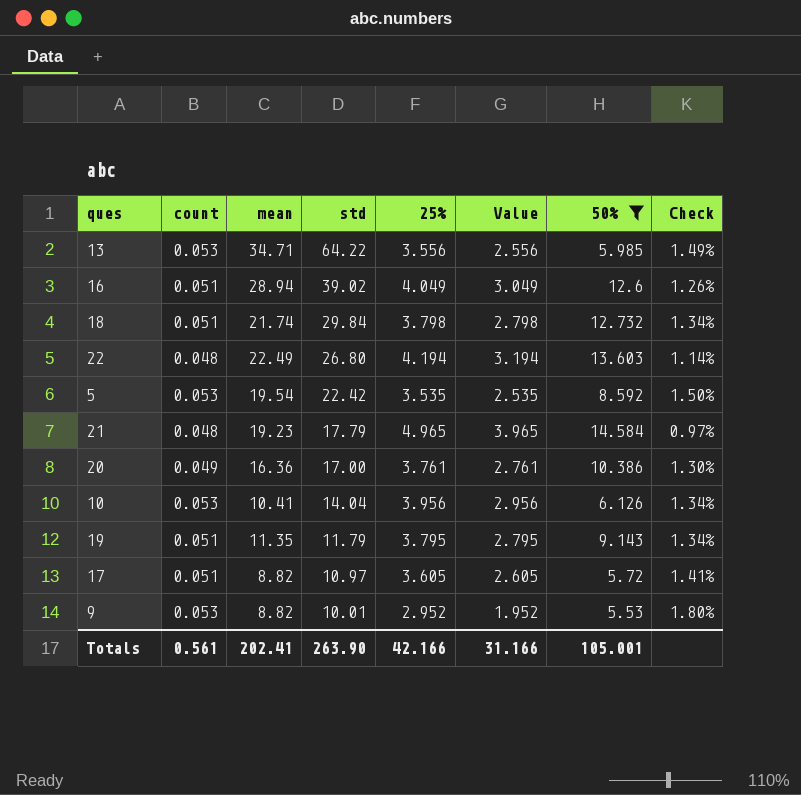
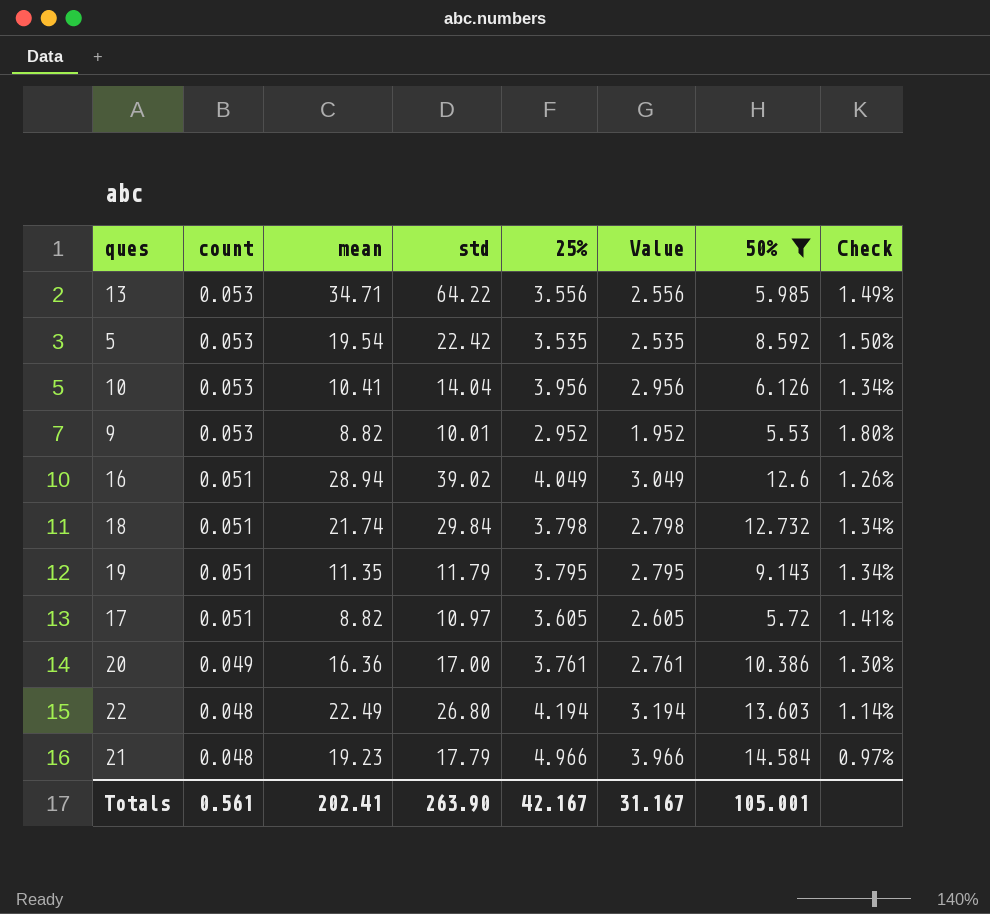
row order: std descending -> count descending
21 | 25%: 4.965 -> 4.966
21 | Value: 3.965 -> 3.966
Totals | 25%: 42.166 -> 42.167
Totals | Value: 31.166 -> 31.167

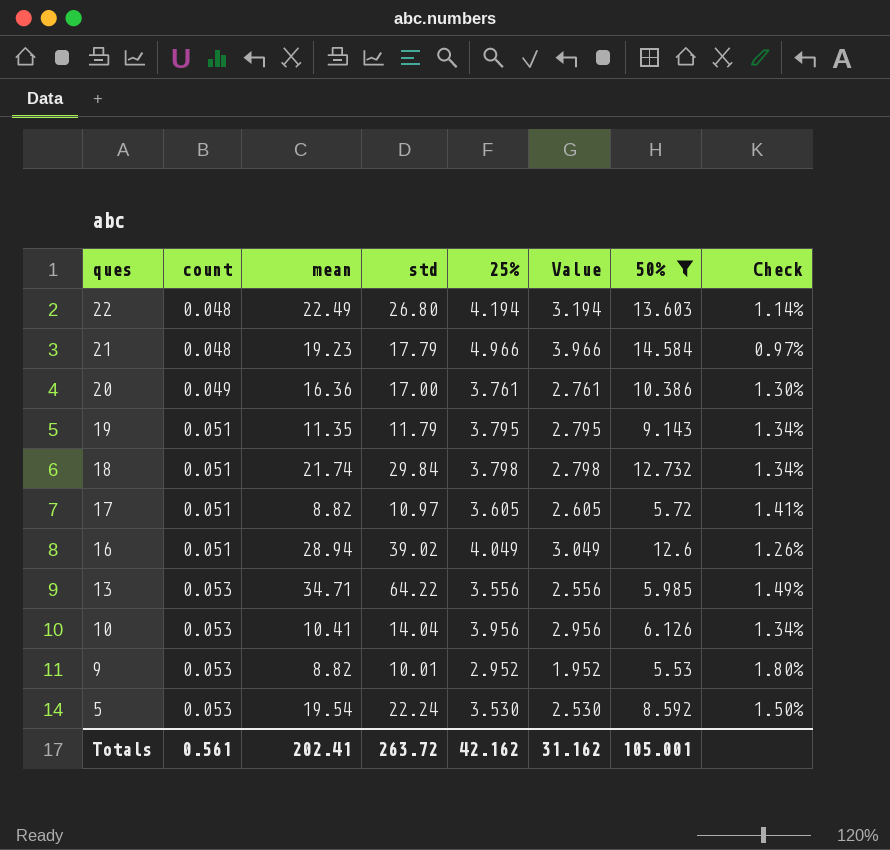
row order: count descending -> ques descending
5 | std: 22.42 -> 22.24
5 | 25%: 3.535 -> 3.530
5 | Value: 2.535 -> 2.530
Totals | std: 263.90 -> 263.72
Totals | 25%: 42.167 -> 42.162
Totals | Value: 31.167 -> 31.162

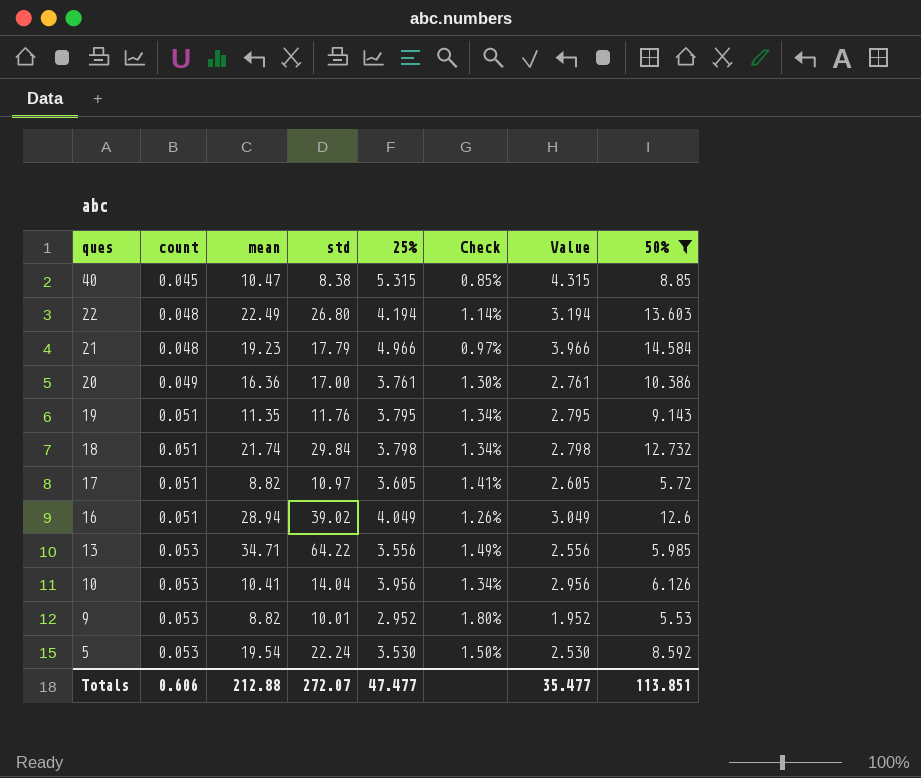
column Check | position: 8 -> 6
row 40: none -> 0.045 | 10.47 | 8.38 | 5.315 | 0.85% | 4.315 | 8.85
19 | std: 11.79 -> 11.76
Totals | count: 0.561 -> 0.606
Totals | mean: 202.41 -> 212.88
Totals | std: 263.72 -> 272.07
Totals | 25%: 42.162 -> 47.477
Totals | Value: 31.162 -> 35.477
Totals | 50%: 105.001 -> 113.851

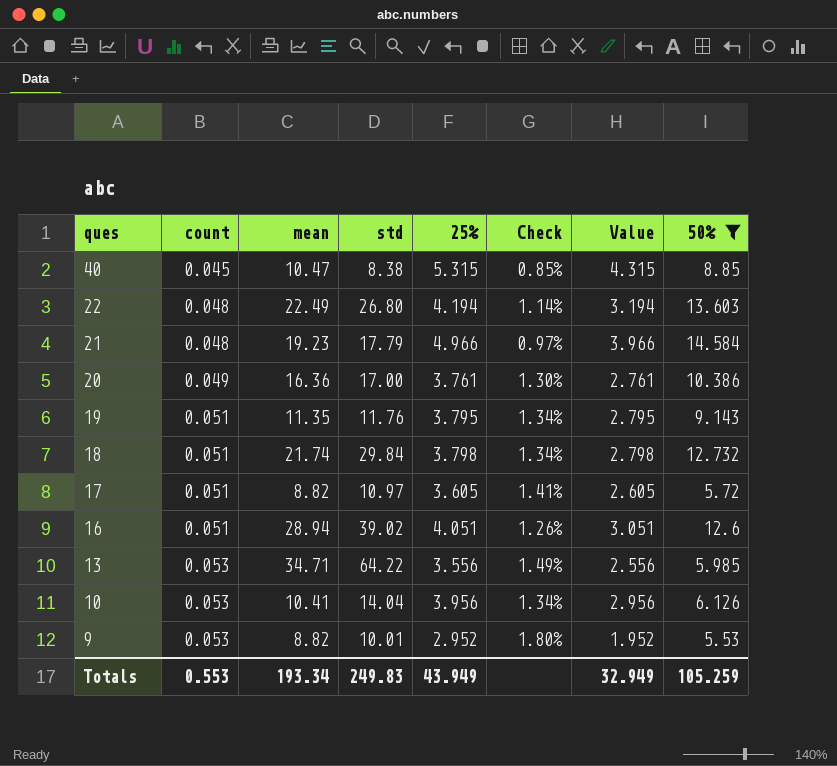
row 5: 0.053 | 19.54 | 22.24 | 3.530 | 1.50% | 2.530 | 8.592 -> none
16 | 25%: 4.049 -> 4.051
16 | Value: 3.049 -> 3.051
Totals | count: 0.606 -> 0.553
Totals | mean: 212.88 -> 193.34
Totals | std: 272.07 -> 249.83
Totals | 25%: 47.477 -> 43.949
Totals | Value: 35.477 -> 32.949
Totals | 50%: 113.851 -> 105.259

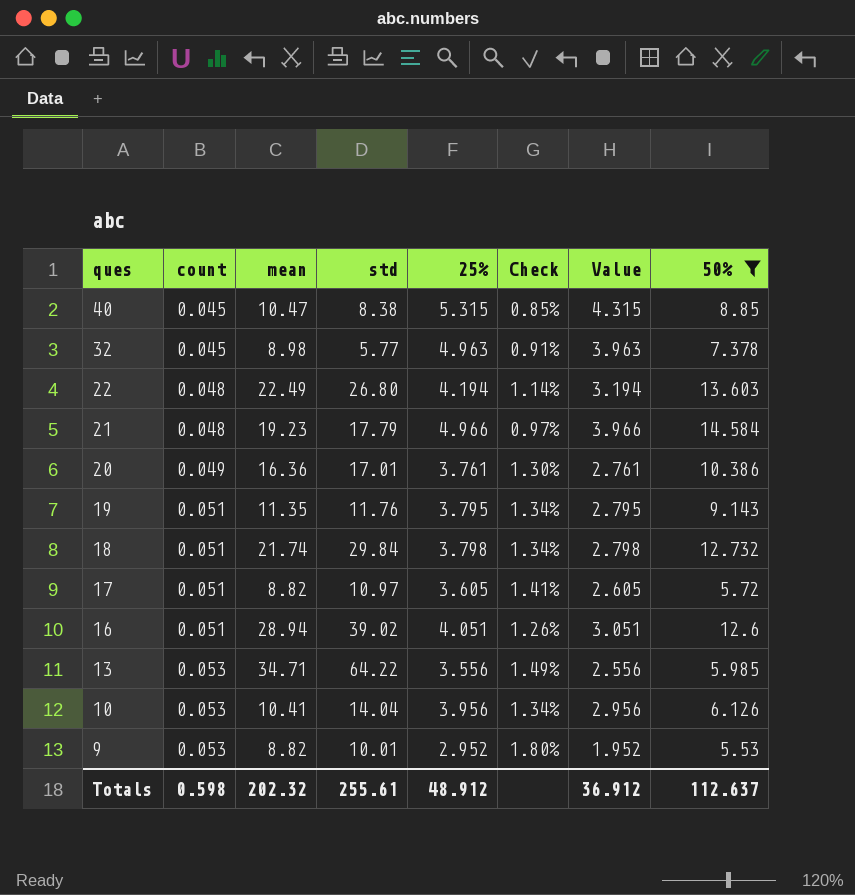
row 32: none -> 0.045 | 8.98 | 5.77 | 4.963 | 0.91% | 3.963 | 7.378
20 | std: 17.00 -> 17.01
Totals | count: 0.553 -> 0.598
Totals | mean: 193.34 -> 202.32
Totals | std: 249.83 -> 255.61
Totals | 25%: 43.949 -> 48.912
Totals | Value: 32.949 -> 36.912
Totals | 50%: 105.259 -> 112.637

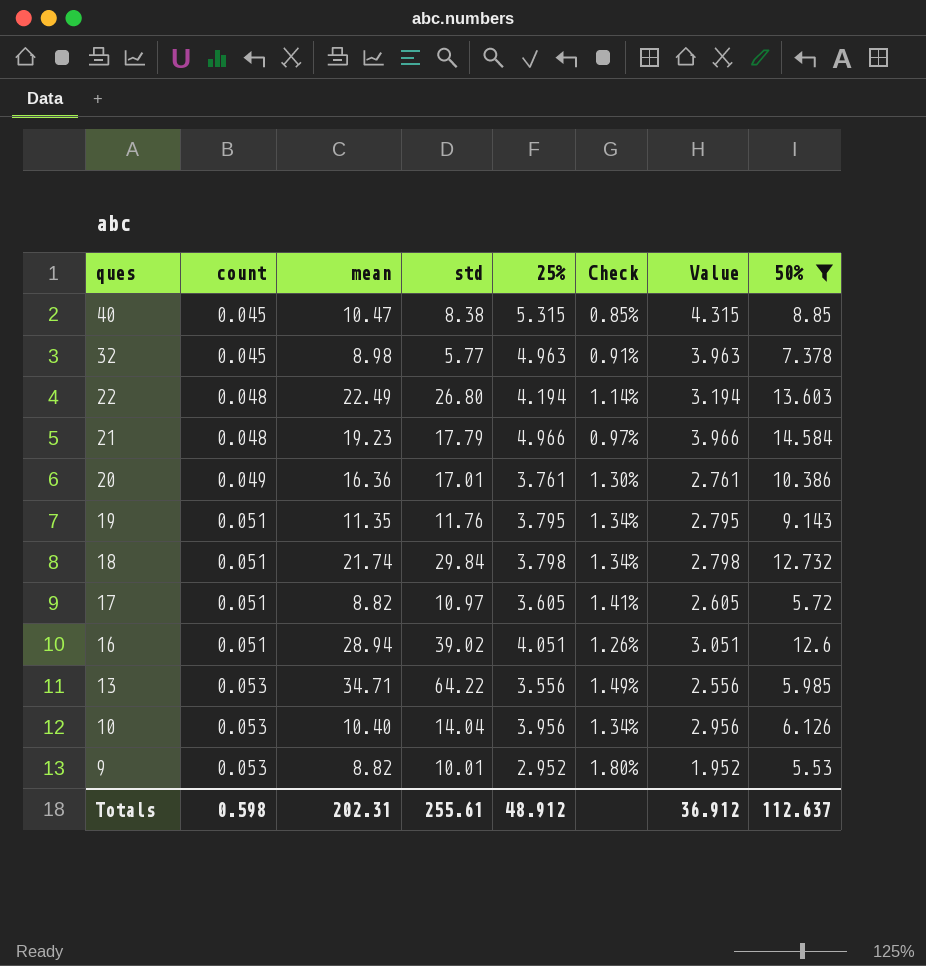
10 | mean: 10.41 -> 10.40
Totals | mean: 202.32 -> 202.31

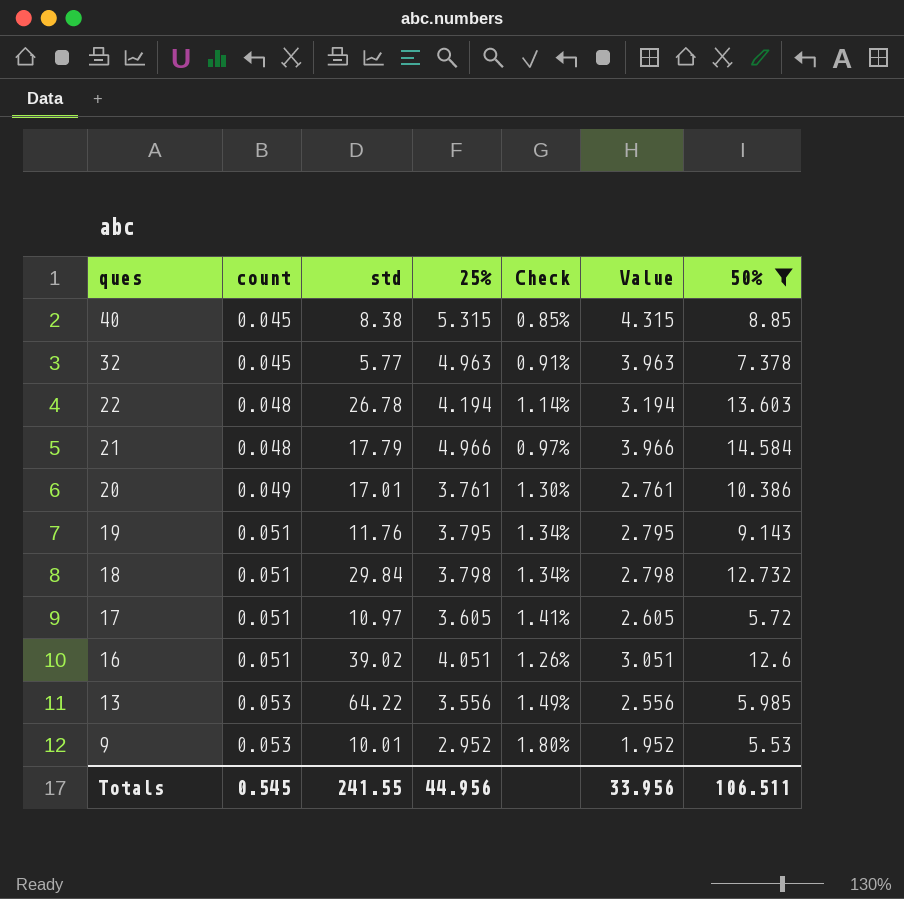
column mean | position: 3 -> none
row 10: 0.053 | 10.40 | 14.04 | 3.956 | 1.34% | 2.956 | 6.126 -> none
22 | std: 26.80 -> 26.78
Totals | count: 0.598 -> 0.545
Totals | std: 255.61 -> 241.55
Totals | 25%: 48.912 -> 44.956
Totals | Value: 36.912 -> 33.956
Totals | 50%: 112.637 -> 106.511

